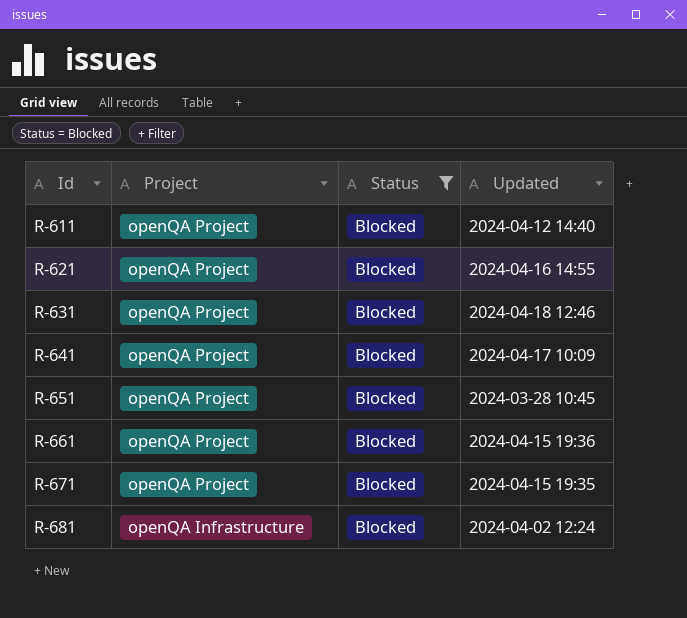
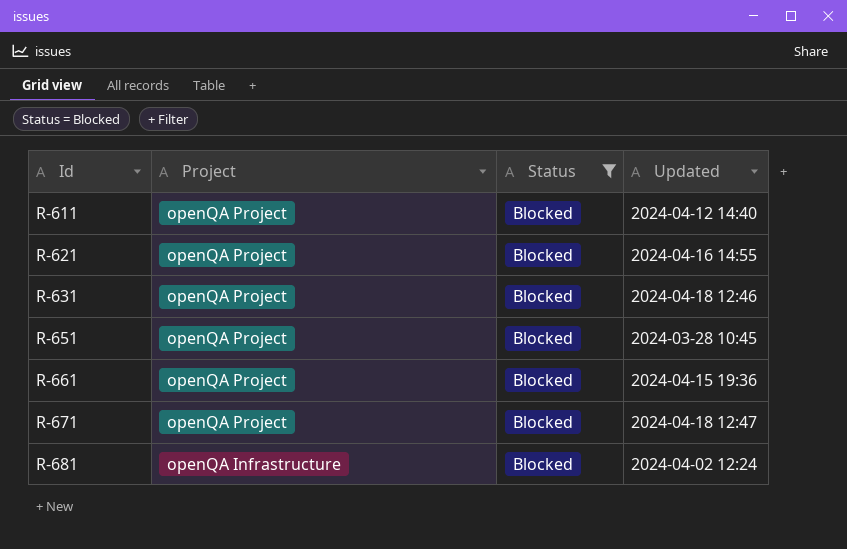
row R-641: openQA Project | Blocked | 2024-04-17 10:09 -> none
R-671 | Updated: 2024-04-15 19:35 -> 2024-04-18 12:47

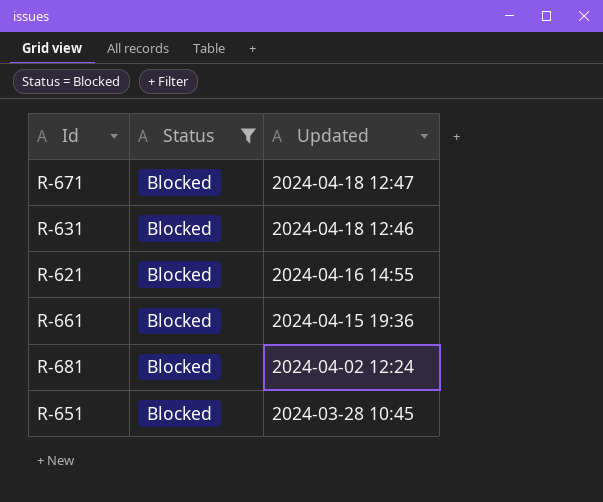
row order: Id ascending -> Updated descending
column Project | position: 2 -> none
row R-611: openQA Project | Blocked | 2024-04-12 14:40 -> none

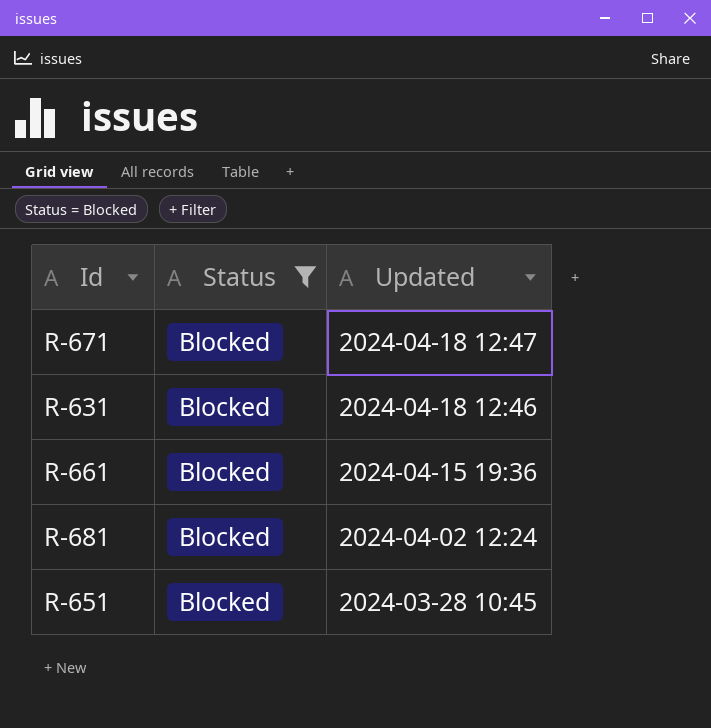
row R-621: Blocked | 2024-04-16 14:55 -> none

